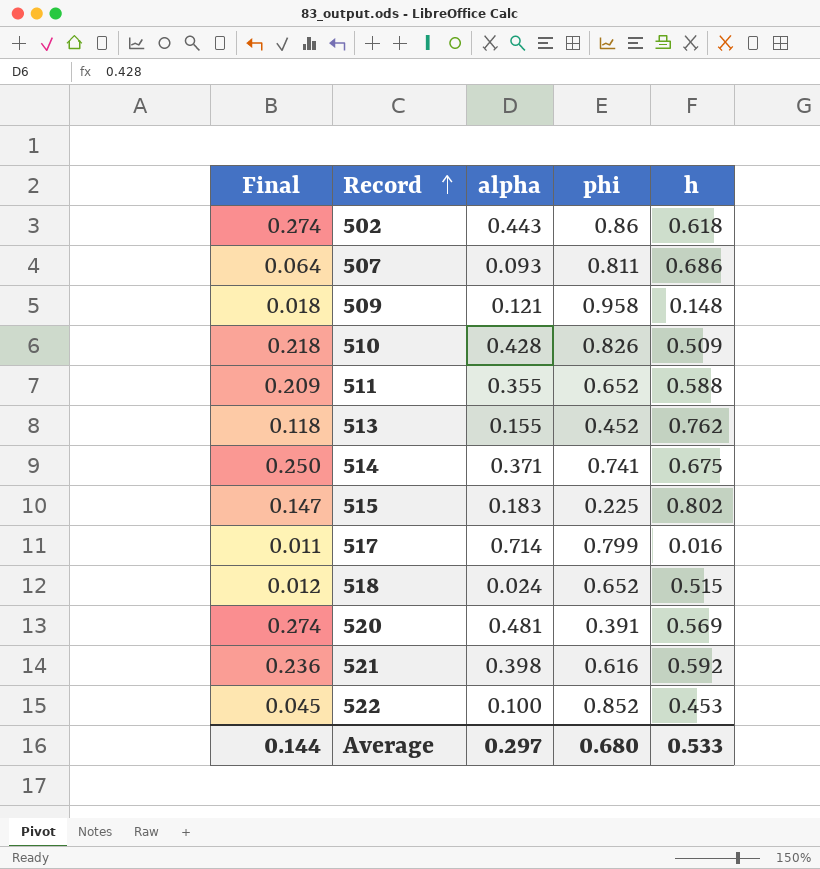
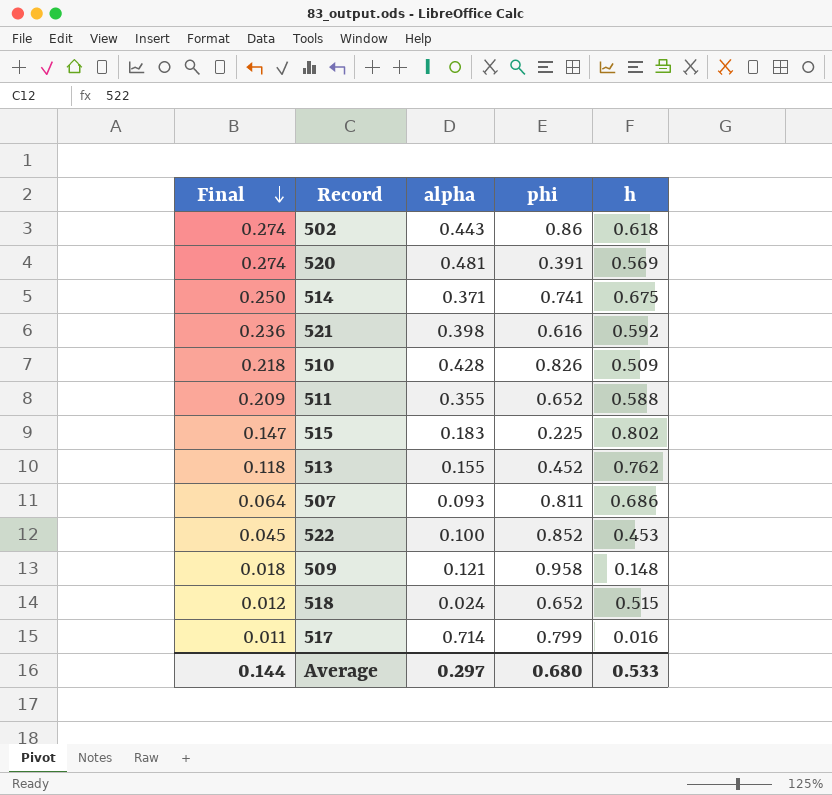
row order: Record ascending -> Final descending

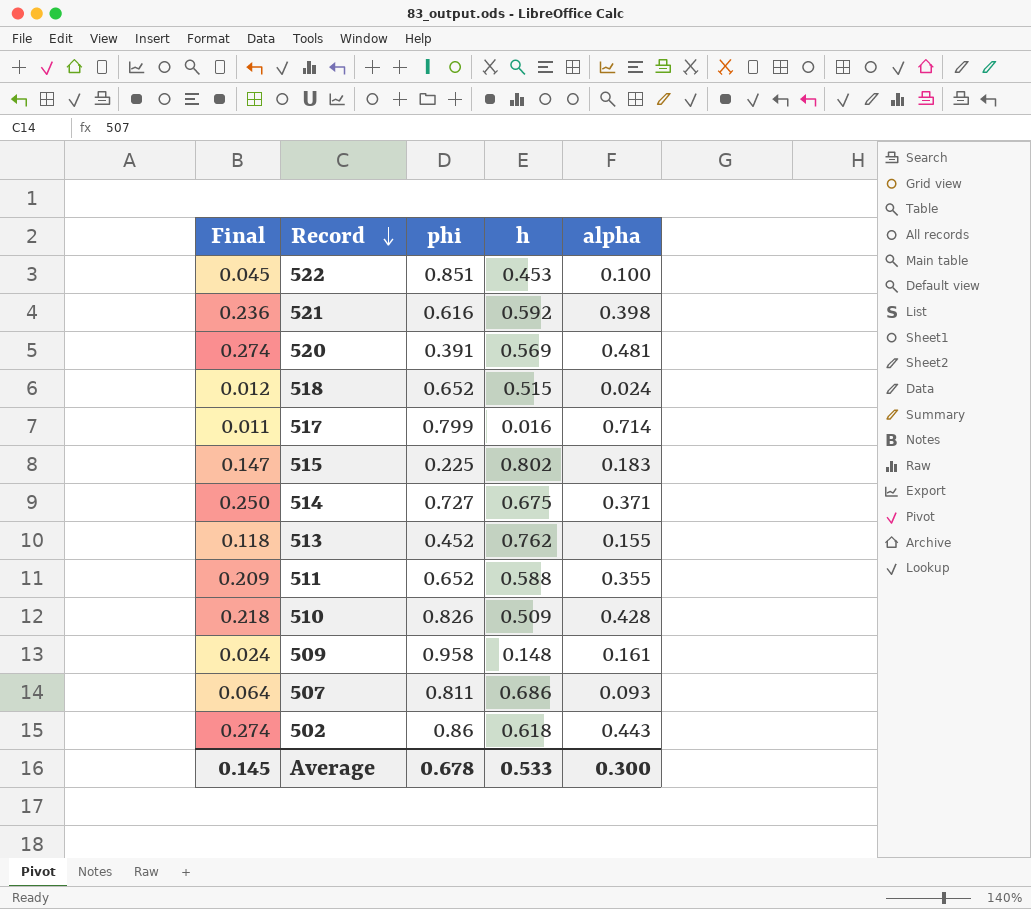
row order: Final descending -> Record descending
column alpha | position: 3 -> 5
522 | phi: 0.852 -> 0.851
514 | phi: 0.741 -> 0.727
509 | Final: 0.018 -> 0.024
509 | alpha: 0.121 -> 0.161
Average | Final: 0.144 -> 0.145
Average | phi: 0.680 -> 0.678
Average | alpha: 0.297 -> 0.300

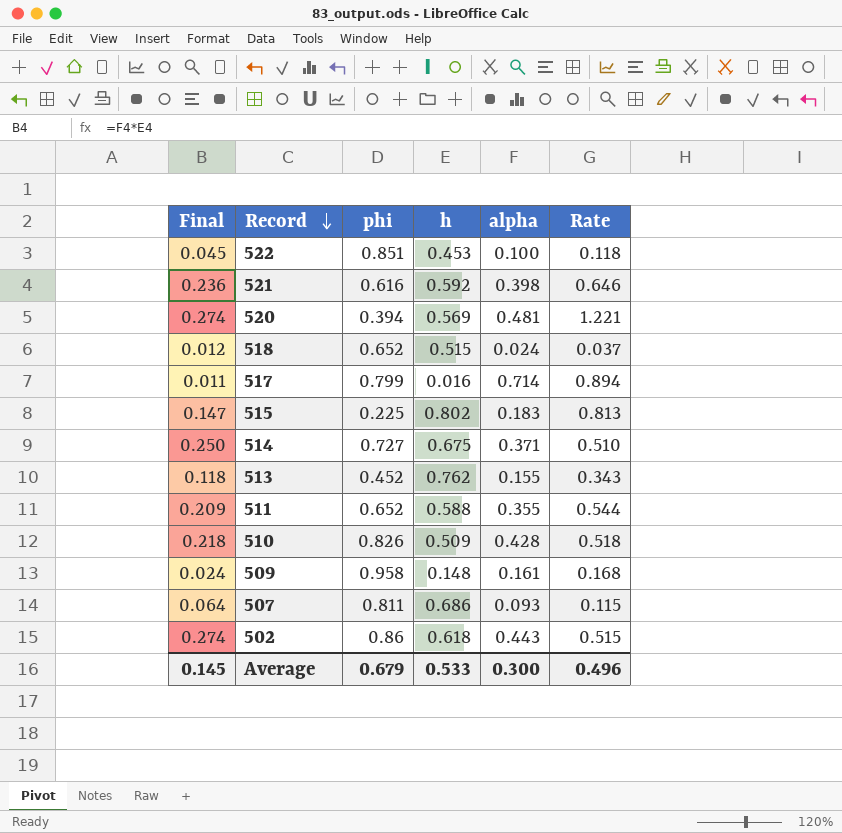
column Rate | formula: none -> [alpha] / [phi]
520 | phi: 0.391 -> 0.394
Average | phi: 0.678 -> 0.679

